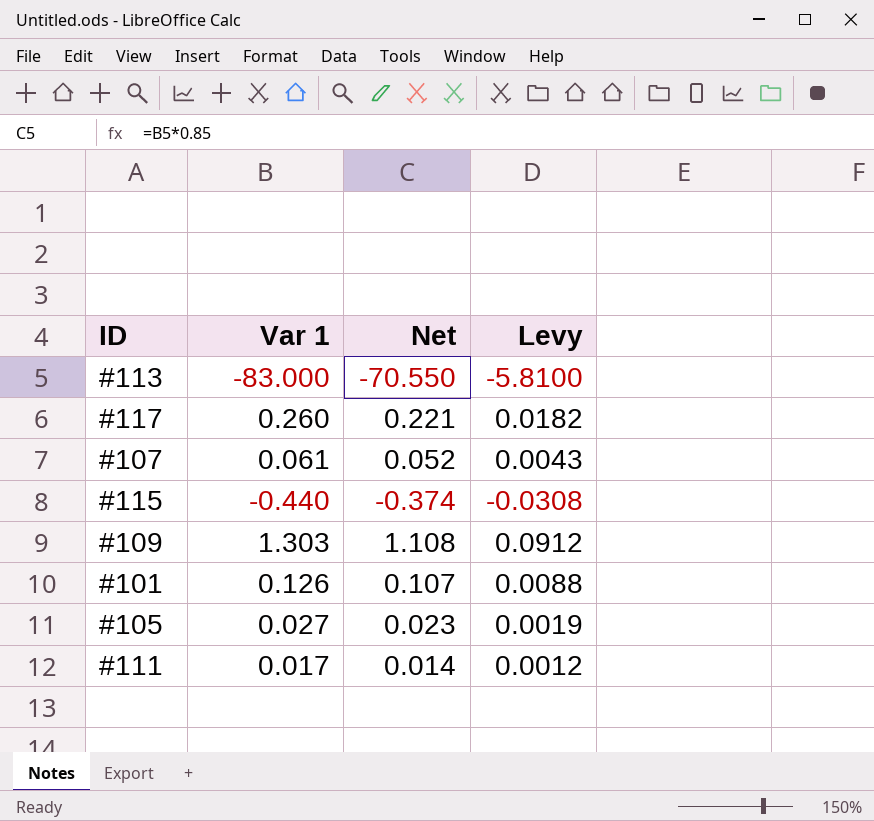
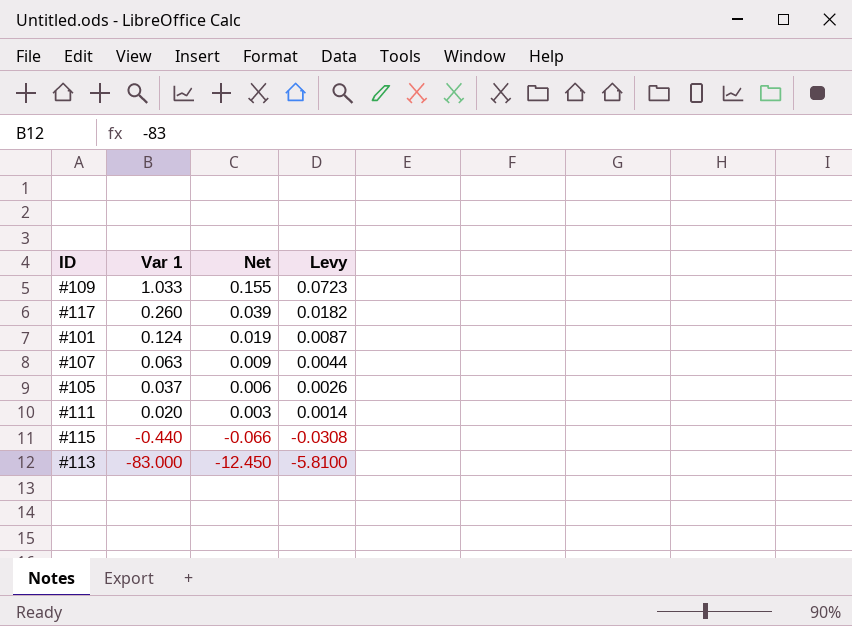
row order: none -> Var 1 descending
column Net | formula: [Var 1] * 0.85 -> [Var 1] * 0.15
#109 | Var 1: 1.303 -> 1.033
#109 | Levy: 0.0912 -> 0.0723
#101 | Var 1: 0.126 -> 0.124
#101 | Levy: 0.0088 -> 0.0087
#107 | Var 1: 0.061 -> 0.063
#107 | Levy: 0.0043 -> 0.0044
#105 | Var 1: 0.027 -> 0.037
#105 | Levy: 0.0019 -> 0.0026
#111 | Var 1: 0.017 -> 0.020
#111 | Levy: 0.0012 -> 0.0014

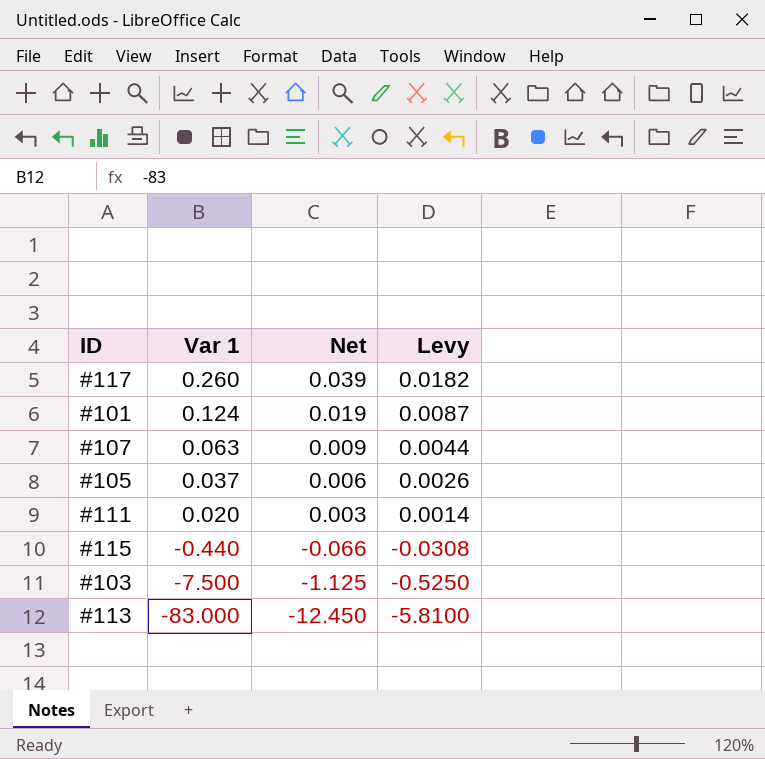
row #109: 1.033 | 0.155 | 0.0723 -> none
row #103: none -> -7.500 | -1.125 | -0.5250

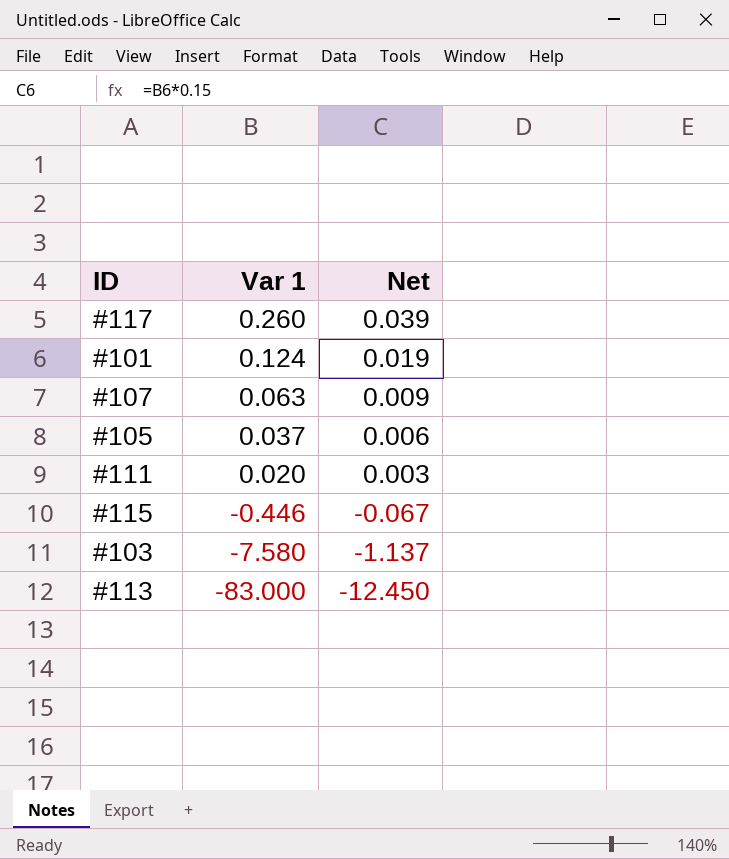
column Levy | formula: [Var 1] * 0.07 -> none
#115 | Var 1: -0.440 -> -0.446
#115 | Net: -0.066 -> -0.067
#103 | Var 1: -7.500 -> -7.580
#103 | Net: -1.125 -> -1.137

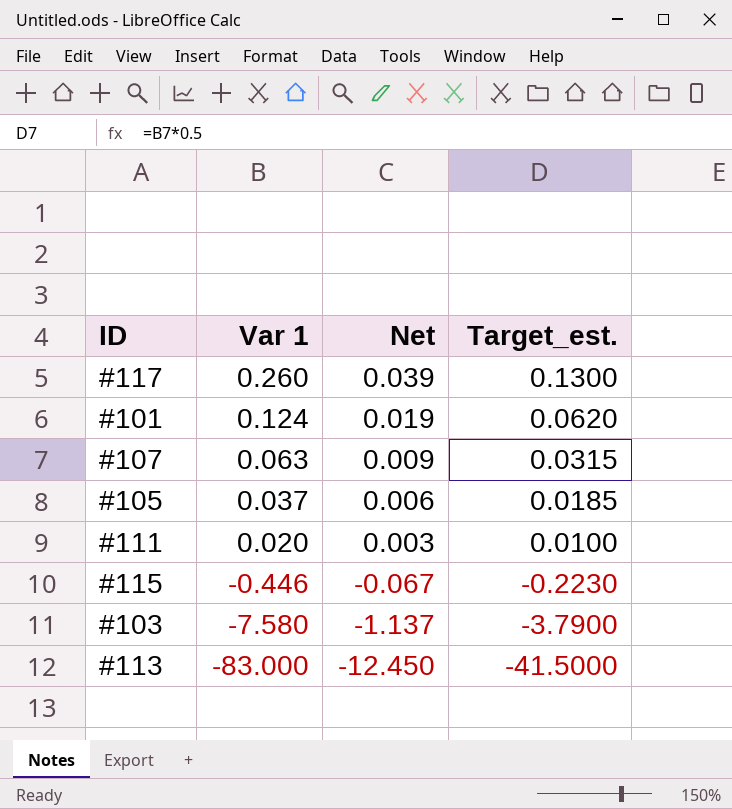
column Target_est. | formula: none -> [Var 1] * 0.5

